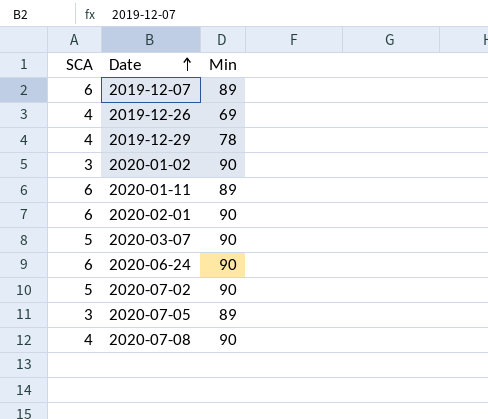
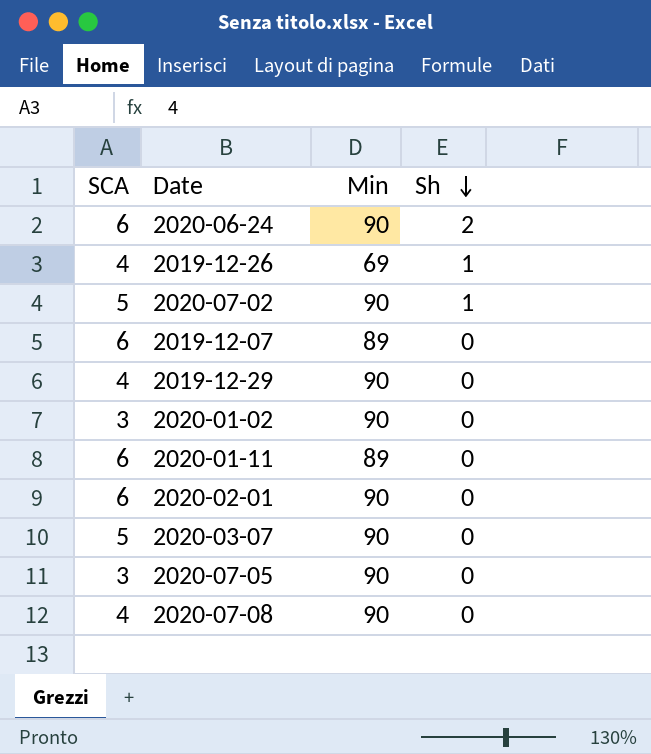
row order: Date ascending -> Sh descending
column Sh | position: none -> 4
2019-12-29 | Min: 78 -> 90
2020-07-05 | Min: 89 -> 90

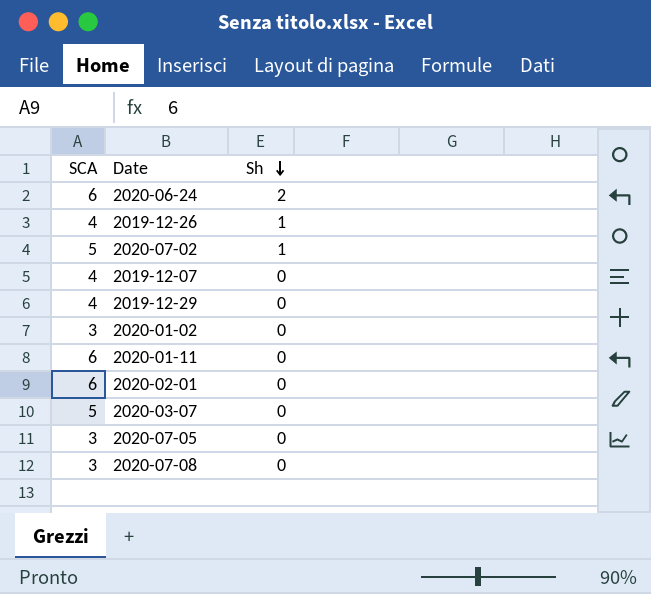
column Min | position: 3 -> none
2019-12-07 | SCA: 6 -> 4
2020-07-08 | SCA: 4 -> 3

